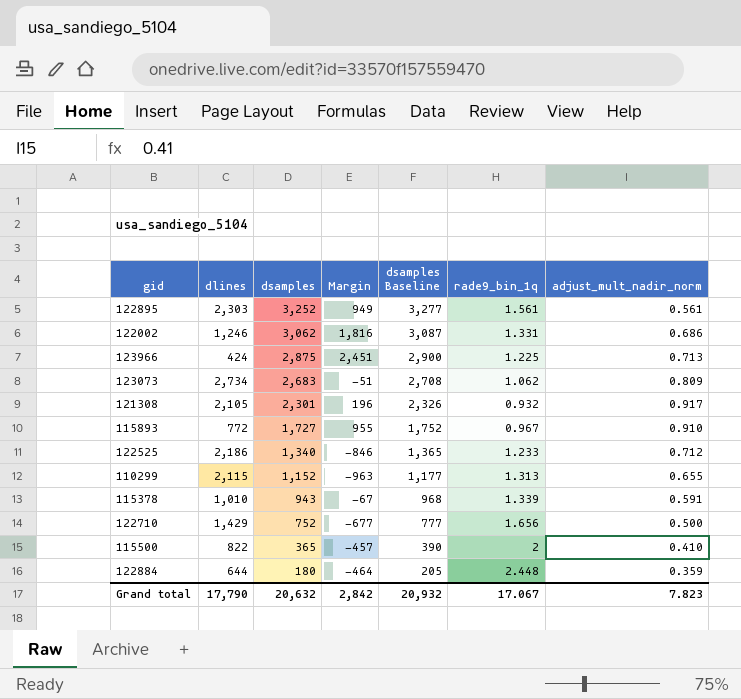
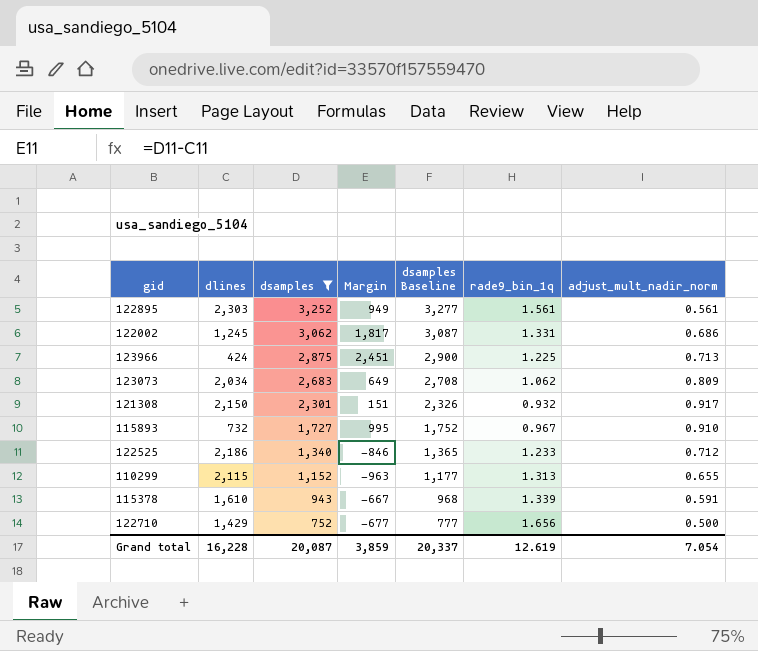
filter: none -> dsamples >= 752
122002 | dlines: 1,246 -> 1,245
122002 | Margin: 1,816 -> 1,817
123073 | dlines: 2,734 -> 2,034
123073 | Margin: -51 -> 649
121308 | dlines: 2,105 -> 2,150
121308 | Margin: 196 -> 151
115893 | dlines: 772 -> 732
115893 | Margin: 955 -> 995
115378 | dlines: 1,010 -> 1,610
115378 | Margin: -67 -> -667
Grand total | dlines: 17,790 -> 16,228
Grand total | dsamples: 20,632 -> 20,087
Grand total | Margin: 2,842 -> 3,859
Grand total | dsamples Baseline: 20,932 -> 20,337
Grand total | rade9_bin_1q: 17.067 -> 12.619
Grand total | adjust_mult_nadir_norm: 7.823 -> 7.054

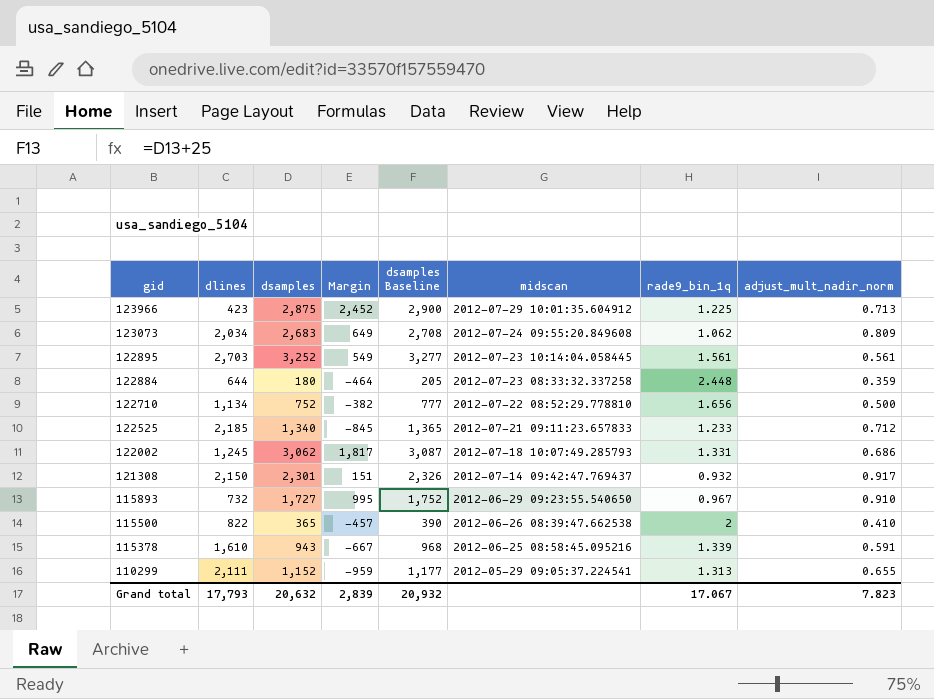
filter: dsamples >= 752 -> none
row order: dsamples descending -> gid descending
column midscan | position: none -> 6
123966 | dlines: 424 -> 423
123966 | Margin: 2,451 -> 2,452
122895 | dlines: 2,303 -> 2,703
122895 | Margin: 949 -> 549
122710 | dlines: 1,429 -> 1,134
122710 | Margin: -677 -> -382
122525 | dlines: 2,186 -> 2,185
122525 | Margin: -846 -> -845
110299 | dlines: 2,115 -> 2,111
110299 | Margin: -963 -> -959
Grand total | dlines: 16,228 -> 17,793
Grand total | dsamples: 20,087 -> 20,632
Grand total | Margin: 3,859 -> 2,839
Grand total | dsamples Baseline: 20,337 -> 20,932
Grand total | rade9_bin_1q: 12.619 -> 17.067
Grand total | adjust_mult_nadir_norm: 7.054 -> 7.823

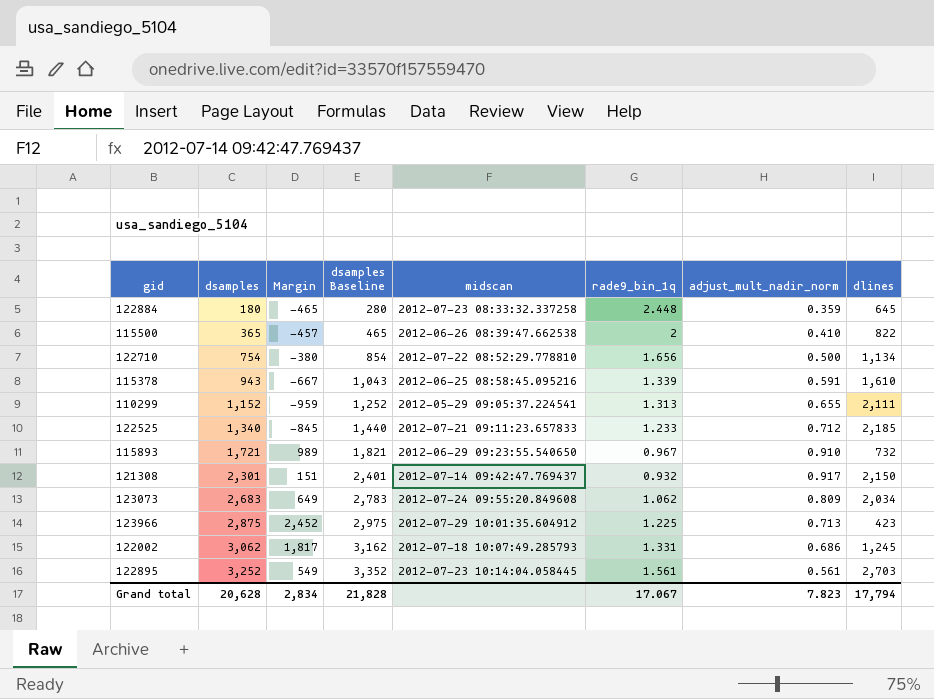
row order: gid descending -> dsamples ascending
column dsamples Baseline | formula: [dsamples] + 25 -> [dsamples] + 100
column dlines | position: 2 -> 8
122884 | Margin: -464 -> -465
122884 | dlines: 644 -> 645
122710 | dsamples: 752 -> 754
122710 | Margin: -382 -> -380
115893 | dsamples: 1,727 -> 1,721
115893 | Margin: 995 -> 989
Grand total | dsamples: 20,632 -> 20,628
Grand total | Margin: 2,839 -> 2,834
Grand total | dsamples Baseline: 20,932 -> 21,828
Grand total | dlines: 17,793 -> 17,794

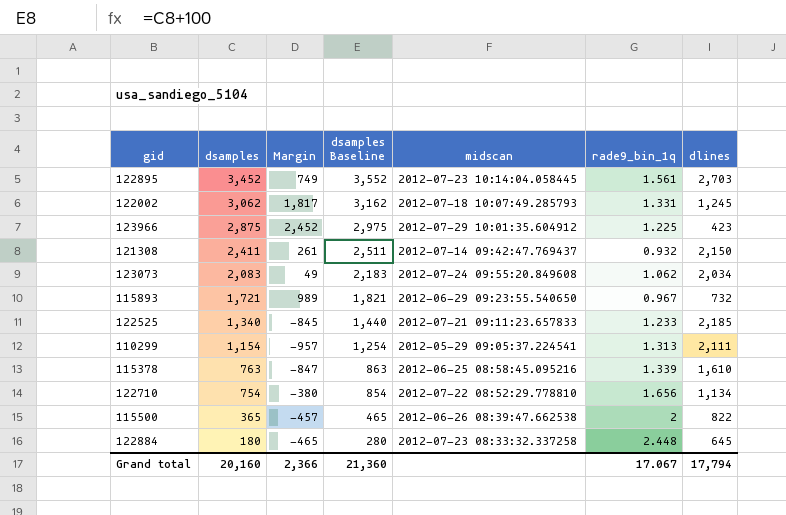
row order: dsamples ascending -> dsamples descending
column adjust_mult_nadir_norm | position: 7 -> none
122895 | dsamples: 3,252 -> 3,452
122895 | Margin: 549 -> 749
122895 | dsamples Baseline: 3,352 -> 3,552
121308 | dsamples: 2,301 -> 2,411
121308 | Margin: 151 -> 261
121308 | dsamples Baseline: 2,401 -> 2,511
123073 | dsamples: 2,683 -> 2,083
123073 | Margin: 649 -> 49
123073 | dsamples Baseline: 2,783 -> 2,183
110299 | dsamples: 1,152 -> 1,154
110299 | Margin: -959 -> -957
110299 | dsamples Baseline: 1,252 -> 1,254
115378 | dsamples: 943 -> 763
115378 | Margin: -667 -> -847
115378 | dsamples Baseline: 1,043 -> 863
Grand total | dsamples: 20,628 -> 20,160
Grand total | Margin: 2,834 -> 2,366
Grand total | dsamples Baseline: 21,828 -> 21,360

